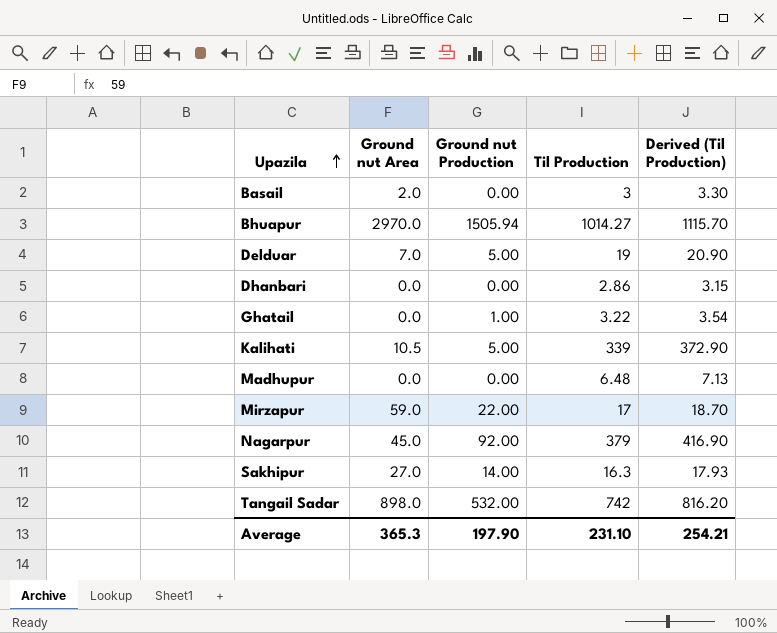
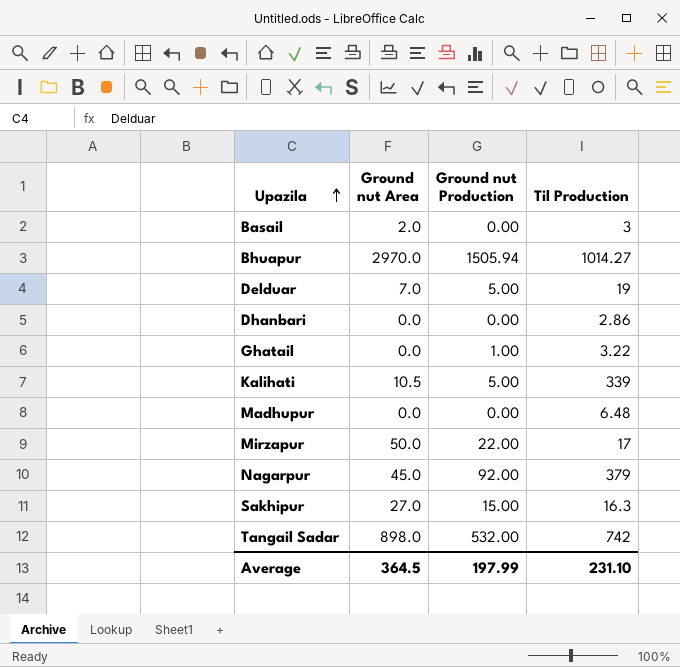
column Derived (Til Production) | formula: [Til Production] * 1.1 -> none
Mirzapur | Ground nut Area: 59.0 -> 50.0
Sakhipur | Ground nut Production: 14.00 -> 15.00
Average | Ground nut Area: 365.3 -> 364.5
Average | Ground nut Production: 197.90 -> 197.99

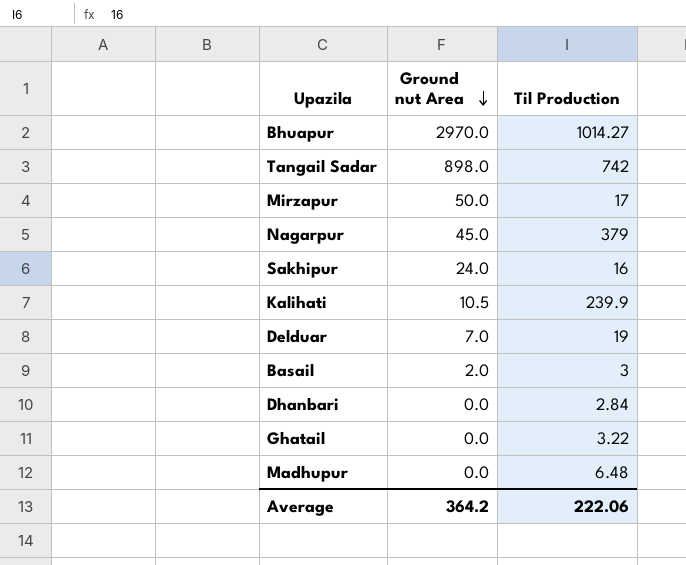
row order: Upazila ascending -> Ground nut Area descending
column Ground nut Production | position: 3 -> none
Sakhipur | Ground nut Area: 27.0 -> 24.0
Sakhipur | Til Production: 16.3 -> 16
Kalihati | Til Production: 339 -> 239.9
Dhanbari | Til Production: 2.86 -> 2.84
Average | Ground nut Area: 364.5 -> 364.2
Average | Til Production: 231.10 -> 222.06

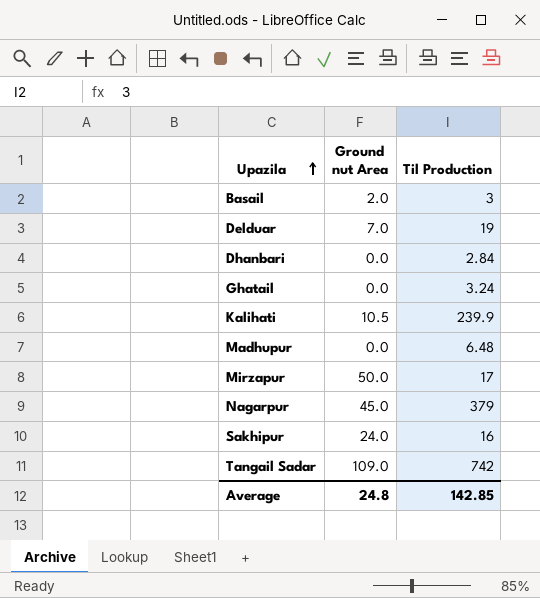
row order: Ground nut Area descending -> Upazila ascending
row Bhuapur: 2970.0 | 1014.27 -> none
Ghatail | Til Production: 3.22 -> 3.24
Tangail Sadar | Ground nut Area: 898.0 -> 109.0
Average | Ground nut Area: 364.2 -> 24.8
Average | Til Production: 222.06 -> 142.85

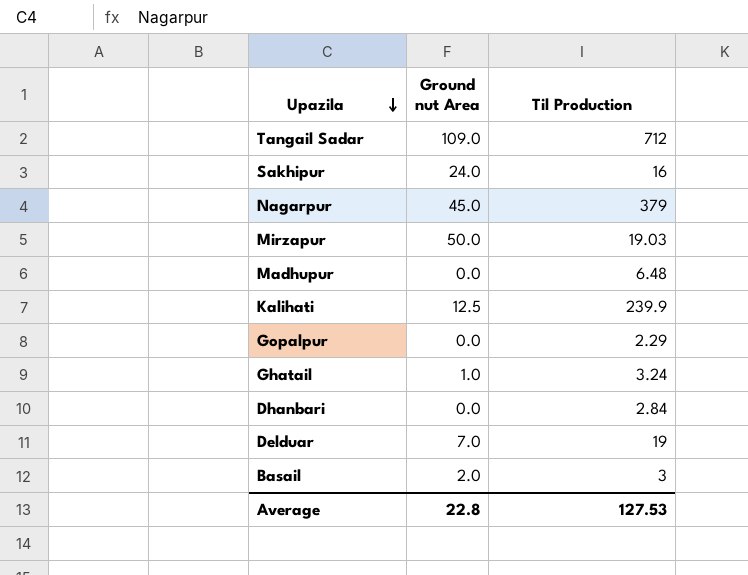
row order: Upazila ascending -> Upazila descending
Tangail Sadar | Til Production: 742 -> 712
Mirzapur | Til Production: 17 -> 19.03
Kalihati | Ground nut Area: 10.5 -> 12.5
row Gopalpur: none -> 0.0 | 2.29
Ghatail | Ground nut Area: 0.0 -> 1.0
Average | Ground nut Area: 24.8 -> 22.8
Average | Til Production: 142.85 -> 127.53

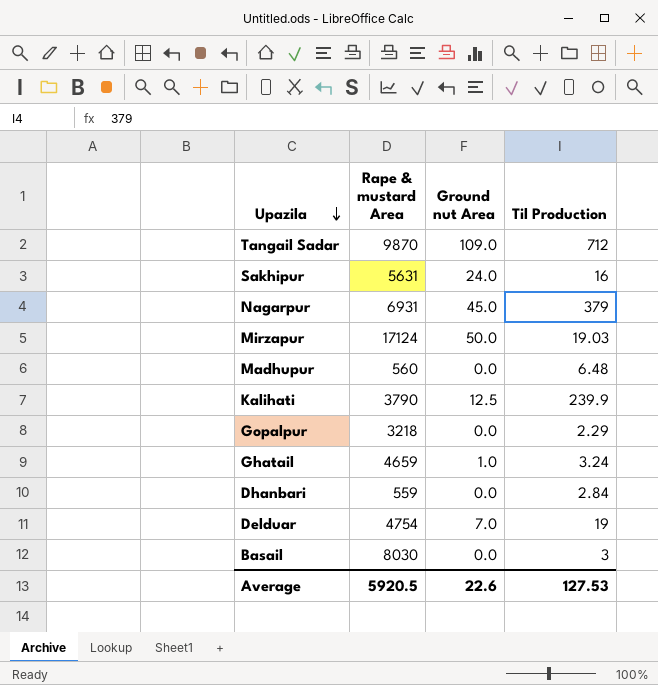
column Rape & mustard Area | position: none -> 2
Basail | Ground nut Area: 2.0 -> 0.0
Average | Ground nut Area: 22.8 -> 22.6

